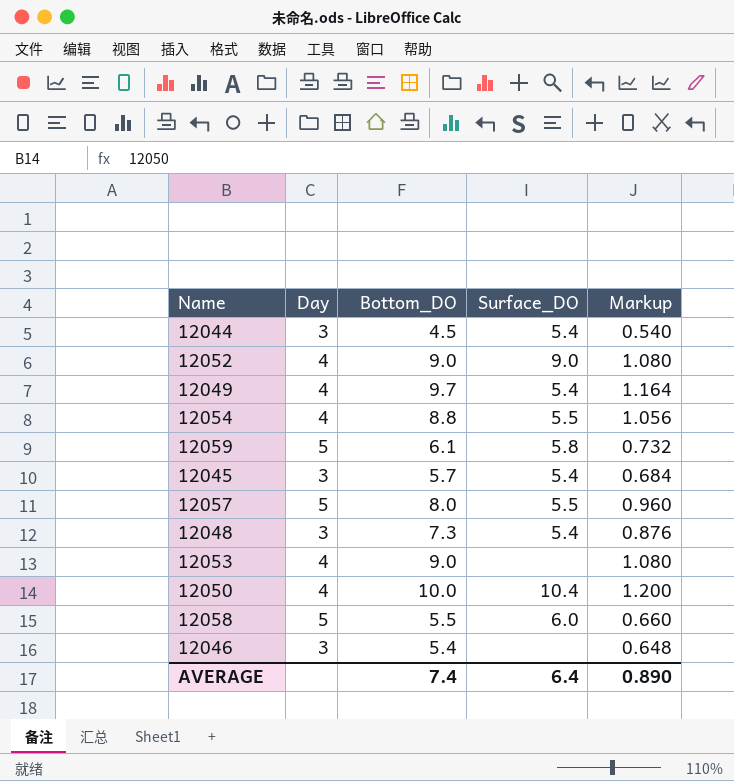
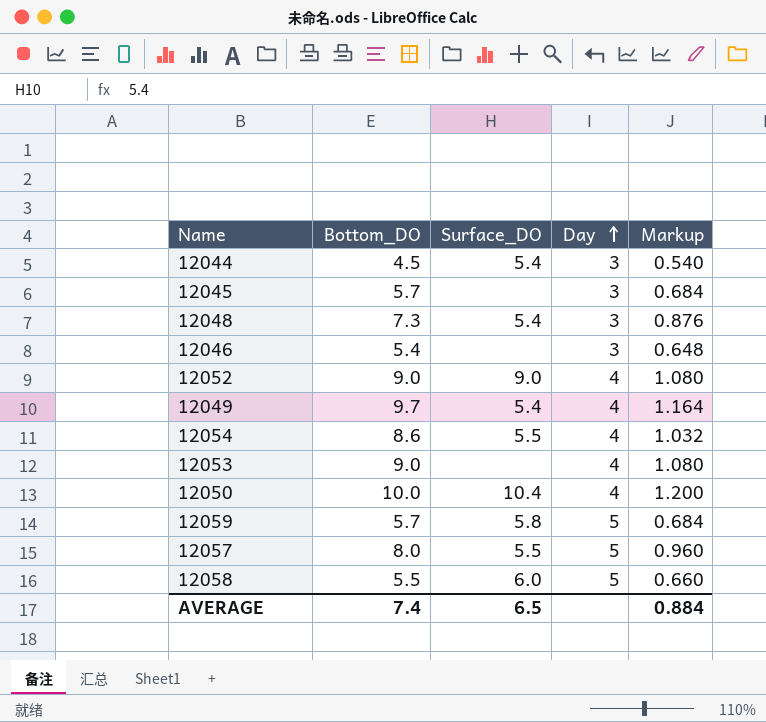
row order: none -> Day ascending
column Day | position: 2 -> 4
12045 | Surface_DO: 5.4 -> none
12054 | Bottom_DO: 8.8 -> 8.6
12054 | Markup: 1.056 -> 1.032
12059 | Bottom_DO: 6.1 -> 5.7
12059 | Markup: 0.732 -> 0.684
AVERAGE | Surface_DO: 6.4 -> 6.5
AVERAGE | Markup: 0.890 -> 0.884

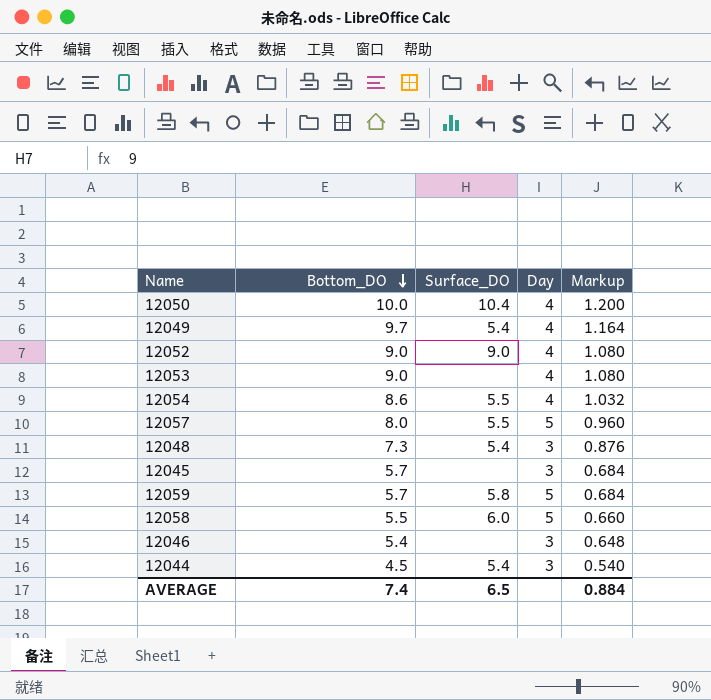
row order: Day ascending -> Bottom_DO descending

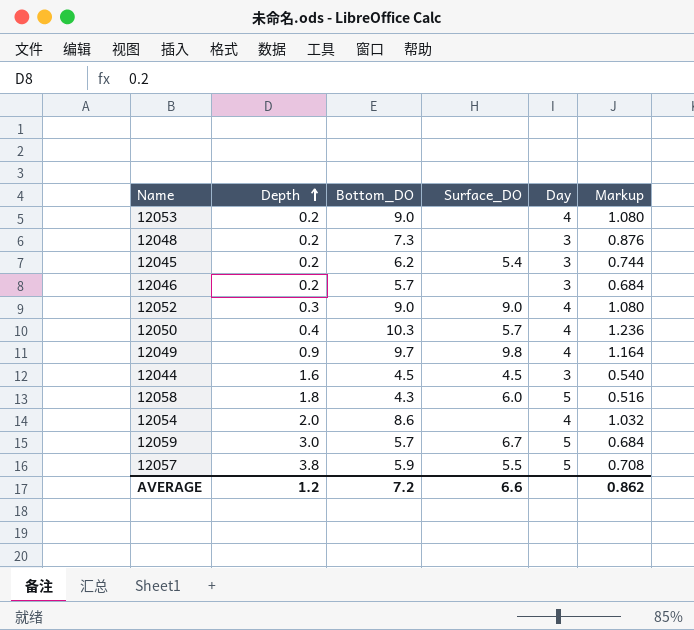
row order: Bottom_DO descending -> Depth ascending
column Depth | position: none -> 2
12048 | Surface_DO: 5.4 -> none
12045 | Bottom_DO: 5.7 -> 6.2
12045 | Surface_DO: none -> 5.4
12045 | Markup: 0.684 -> 0.744
12046 | Bottom_DO: 5.4 -> 5.7
12046 | Markup: 0.648 -> 0.684
12050 | Bottom_DO: 10.0 -> 10.3
12050 | Surface_DO: 10.4 -> 5.7
12050 | Markup: 1.200 -> 1.236
12049 | Surface_DO: 5.4 -> 9.8
12044 | Surface_DO: 5.4 -> 4.5
12058 | Bottom_DO: 5.5 -> 4.3
12058 | Markup: 0.660 -> 0.516
12054 | Surface_DO: 5.5 -> none
12059 | Surface_DO: 5.8 -> 6.7
12057 | Bottom_DO: 8.0 -> 5.9
12057 | Markup: 0.960 -> 0.708
AVERAGE | Bottom_DO: 7.4 -> 7.2
AVERAGE | Surface_DO: 6.5 -> 6.6
AVERAGE | Markup: 0.884 -> 0.862

